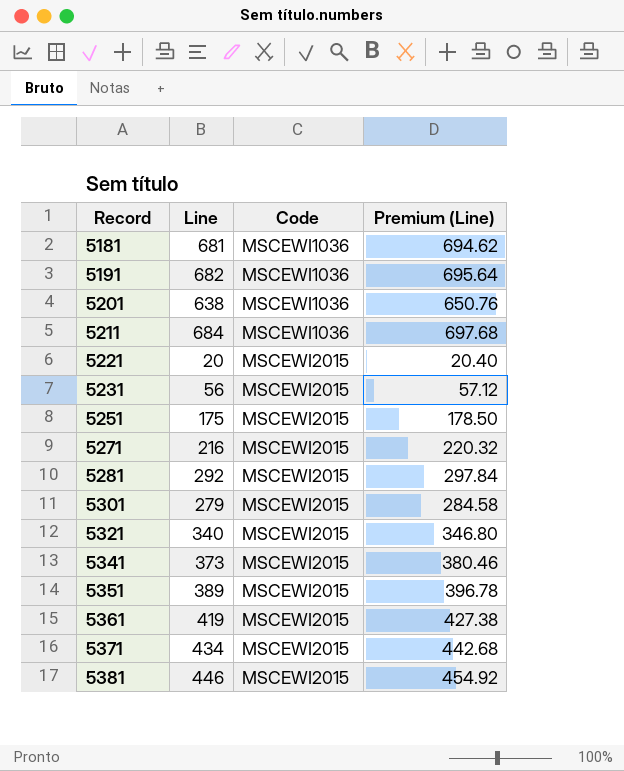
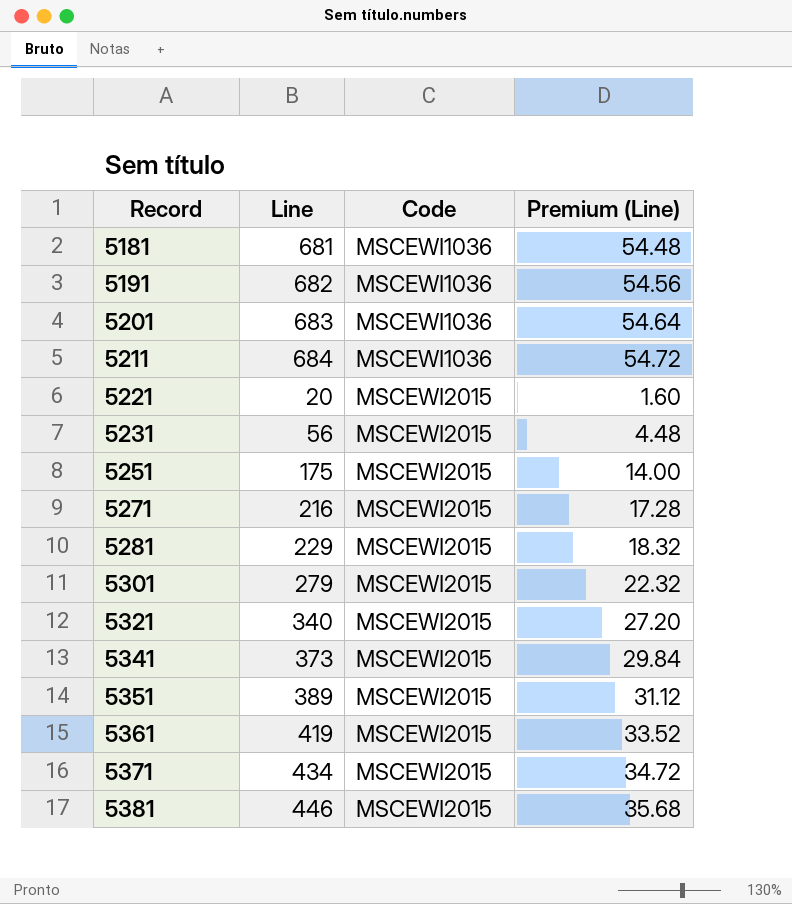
column Premium (Line) | formula: [Line] * 1.02 -> [Line] * 0.08
5201 | Line: 638 -> 683
5281 | Line: 292 -> 229

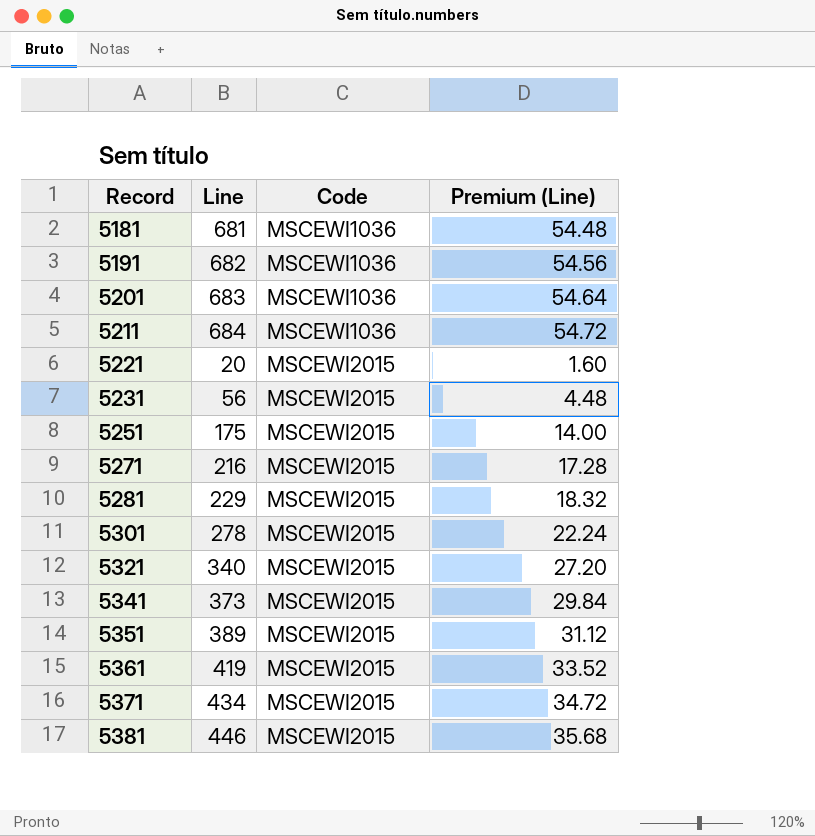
5301 | Line: 279 -> 278
5301 | Premium (Line): 22.32 -> 22.24

